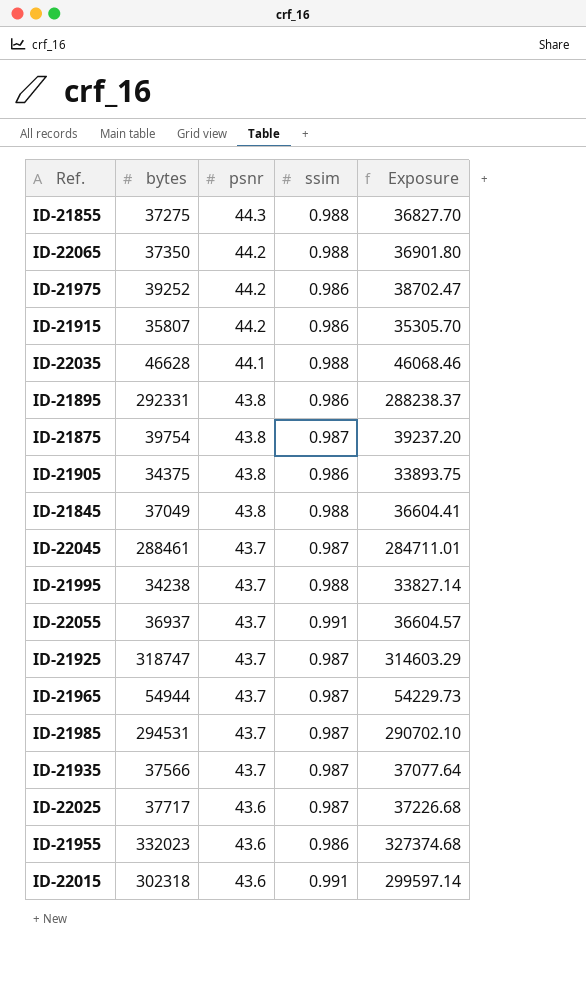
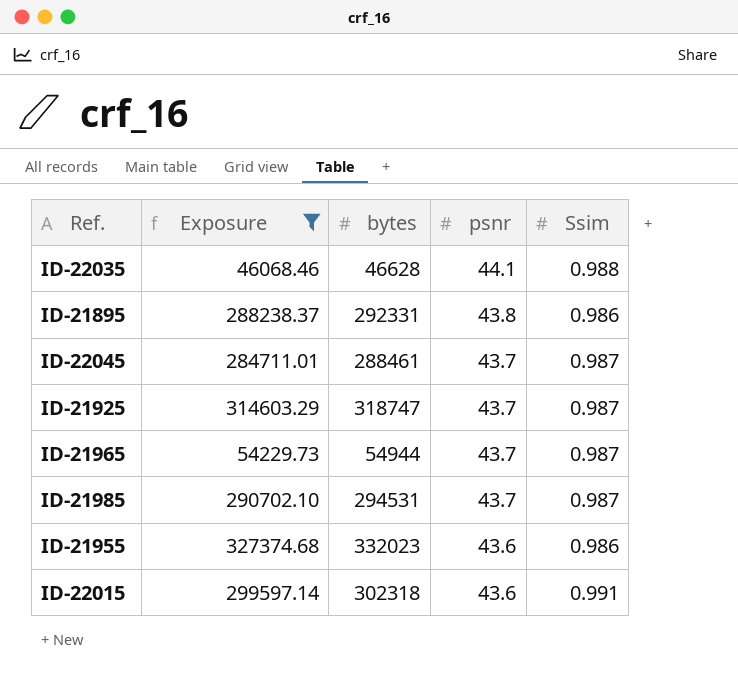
filter: none -> Exposure >= 46068.46
column Exposure | position: 5 -> 2
column name: ssim -> Ssim

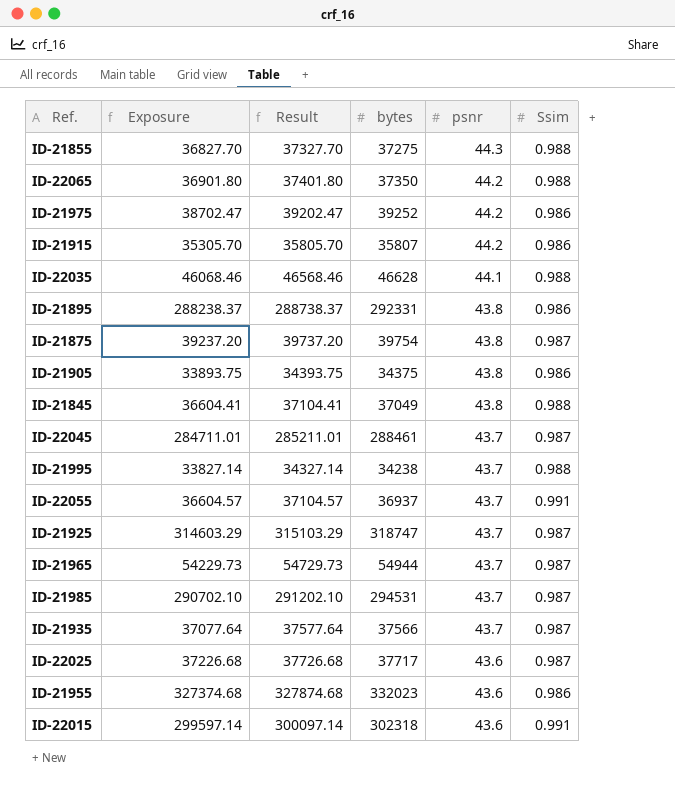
filter: Exposure >= 46068.46 -> none
column Result | formula: none -> [Exposure] + 500

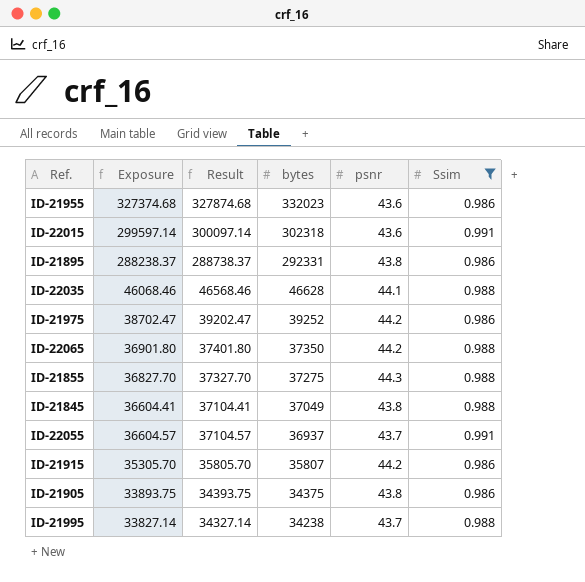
filter: none -> Ssim != 0.987
row order: psnr descending -> bytes descending

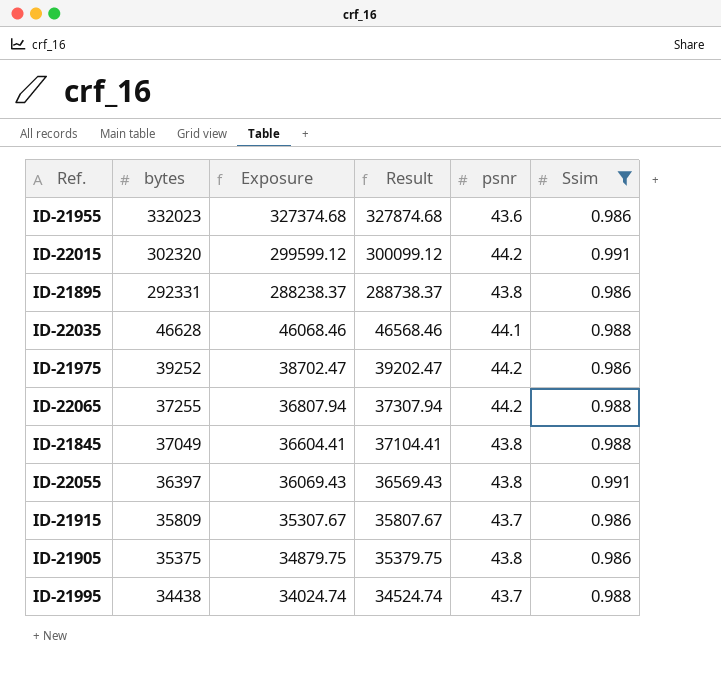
column bytes | position: 4 -> 2
row ID-21855: 36827.70 | 37327.70 | 37275 | 44.3 | 0.988 -> none
ID-22015 | bytes: 302318 -> 302320
ID-22015 | Exposure: 299597.14 -> 299599.12
ID-22015 | Result: 300097.14 -> 300099.12
ID-22015 | psnr: 43.6 -> 44.2
ID-22065 | bytes: 37350 -> 37255
ID-22065 | Exposure: 36901.80 -> 36807.94
ID-22065 | Result: 37401.80 -> 37307.94
ID-22055 | bytes: 36937 -> 36397
ID-22055 | Exposure: 36604.57 -> 36069.43
ID-22055 | Result: 37104.57 -> 36569.43
ID-22055 | psnr: 43.7 -> 43.8
ID-21915 | bytes: 35807 -> 35809
ID-21915 | Exposure: 35305.70 -> 35307.67
ID-21915 | Result: 35805.70 -> 35807.67
ID-21915 | psnr: 44.2 -> 43.7
ID-21905 | bytes: 34375 -> 35375
ID-21905 | Exposure: 33893.75 -> 34879.75
ID-21905 | Result: 34393.75 -> 35379.75
ID-21995 | bytes: 34238 -> 34438
ID-21995 | Exposure: 33827.14 -> 34024.74
ID-21995 | Result: 34327.14 -> 34524.74

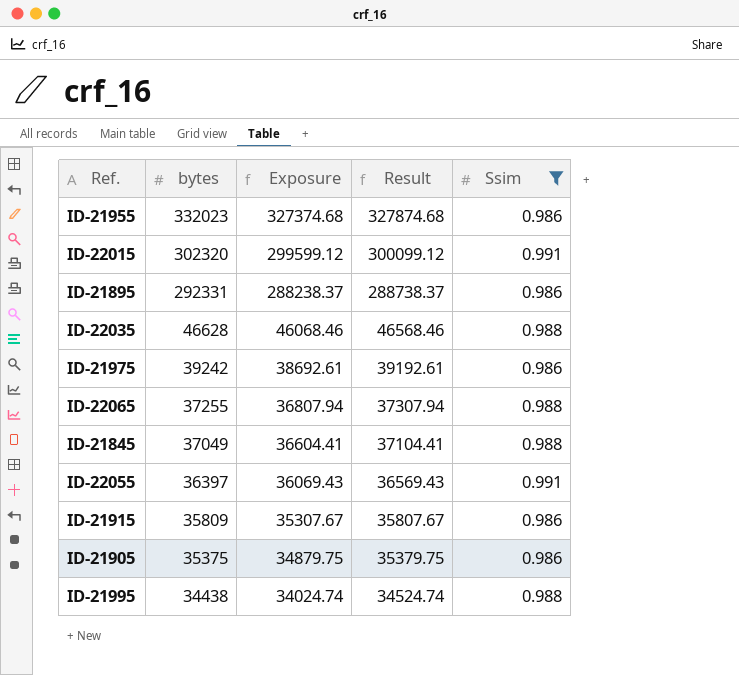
column psnr | position: 5 -> none
ID-21975 | bytes: 39252 -> 39242
ID-21975 | Exposure: 38702.47 -> 38692.61
ID-21975 | Result: 39202.47 -> 39192.61

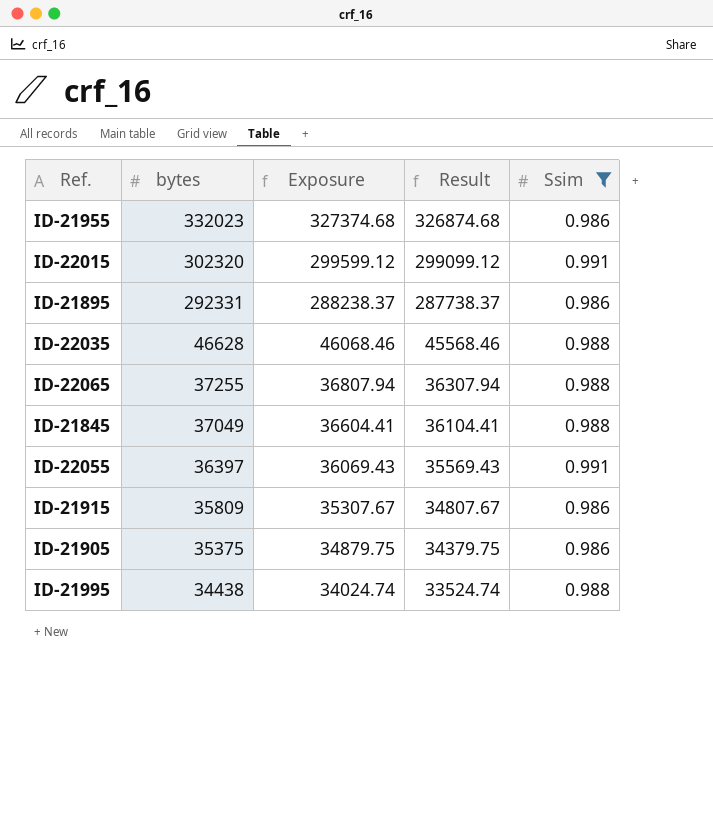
column Result | formula: [Exposure] + 500 -> [Exposure] - 500
row ID-21975: 39242 | 38692.61 | 39192.61 | 0.986 -> none

